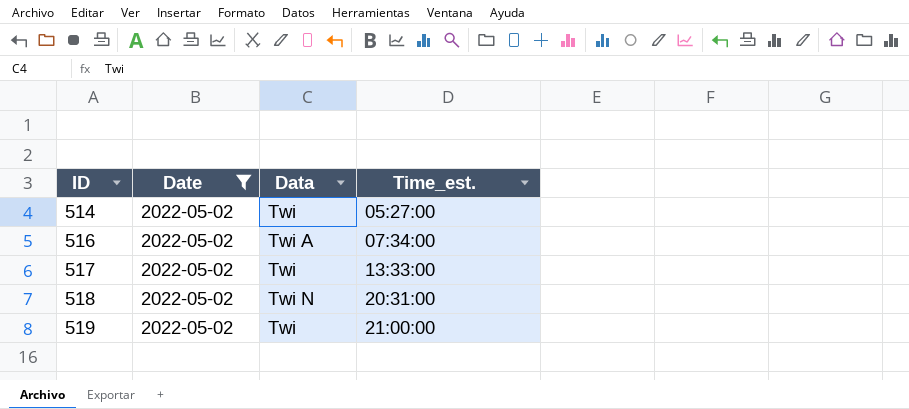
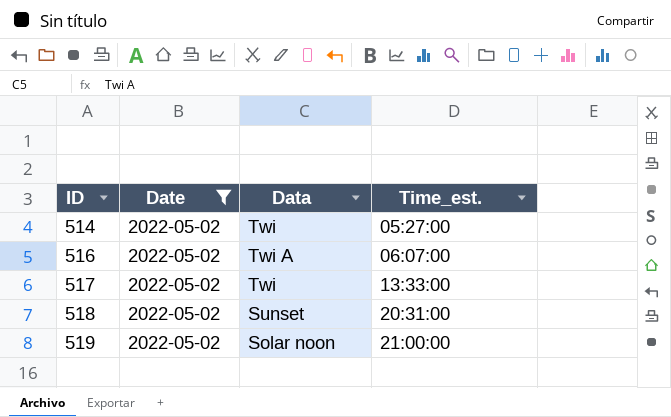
516 | Time_est.: 07:34:00 -> 06:07:00
518 | Data: Twi N -> Sunset
519 | Data: Twi -> Solar noon

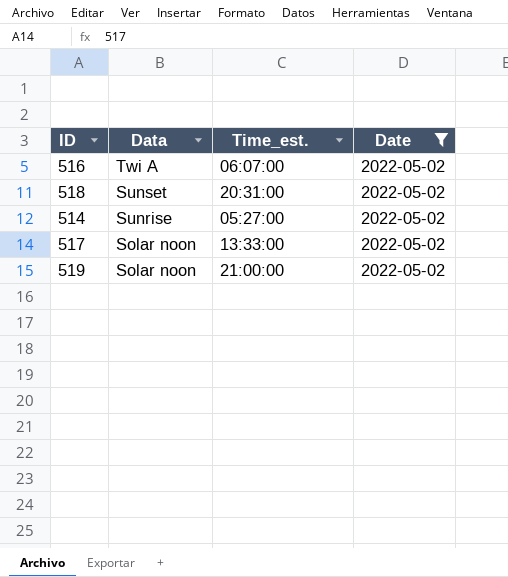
row order: ID ascending -> Data descending
column Date | position: 2 -> 4
514 | Data: Twi -> Sunrise
517 | Data: Twi -> Solar noon

